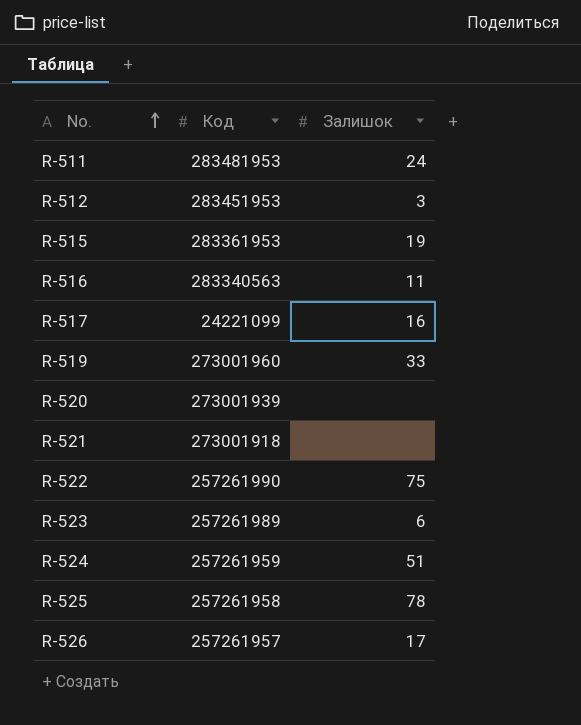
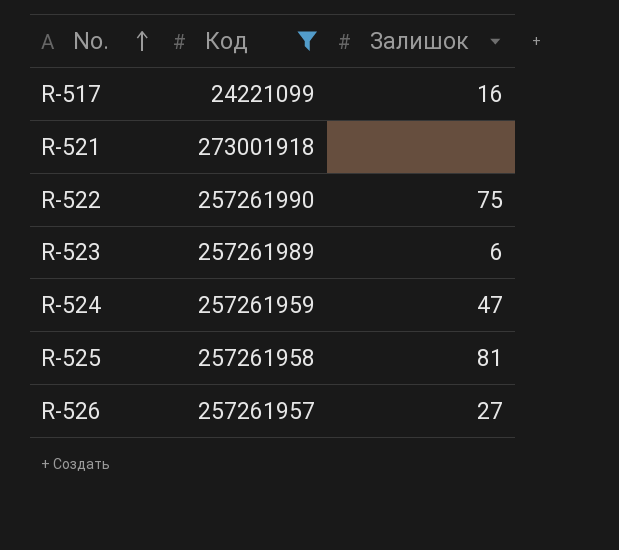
filter: none -> Код <= 273001918
R-524 | Залишок: 51 -> 47
R-525 | Залишок: 78 -> 81
R-526 | Залишок: 17 -> 27

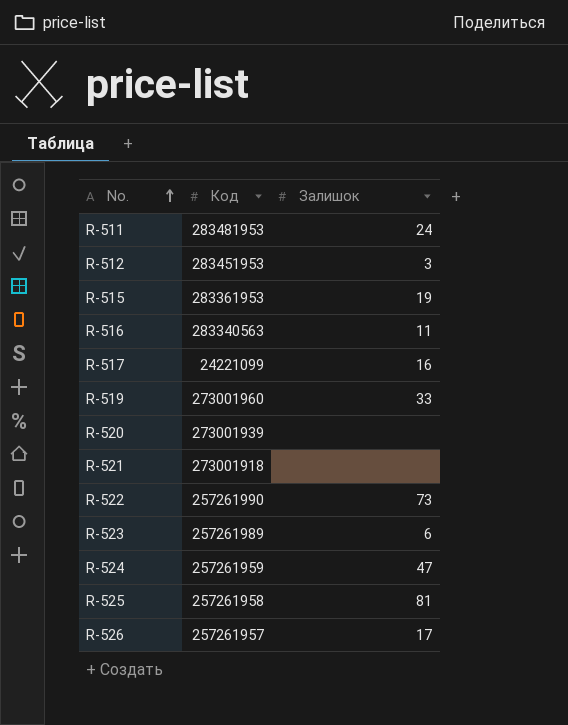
filter: Код <= 273001918 -> none
R-522 | Залишок: 75 -> 73
R-526 | Залишок: 27 -> 17

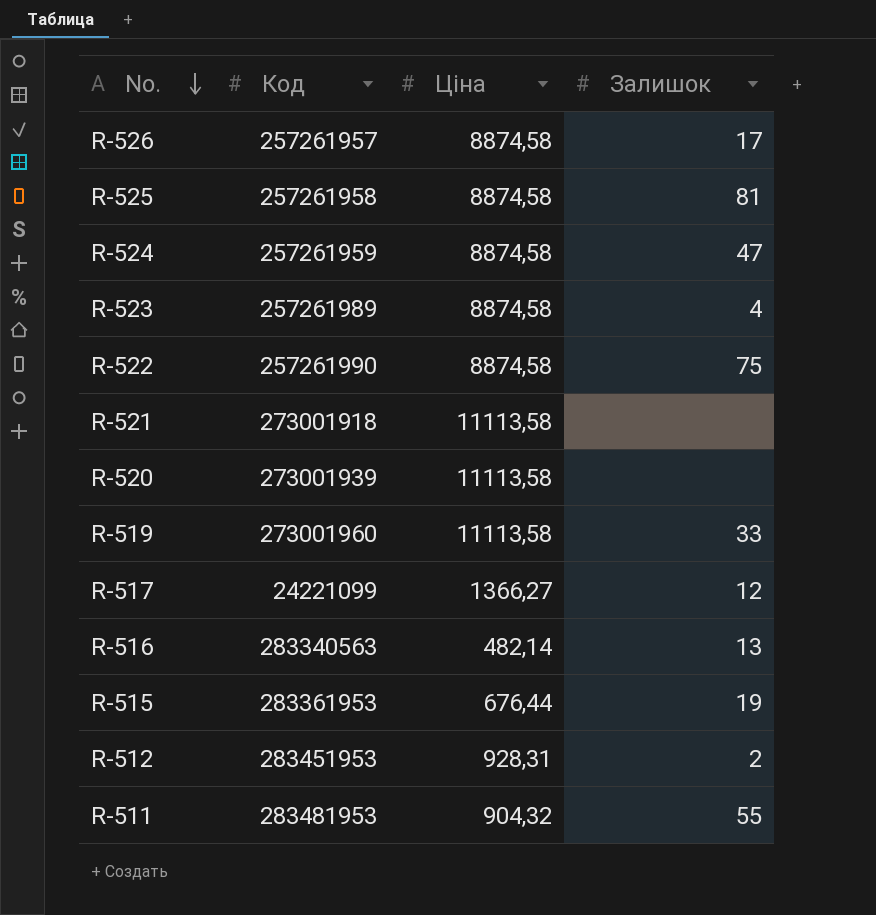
row order: No. ascending -> No. descending
column Ціна | position: none -> 3
R-523 | Залишок: 6 -> 4
R-522 | Залишок: 73 -> 75
R-517 | Залишок: 16 -> 12
R-516 | Залишок: 11 -> 13
R-512 | Залишок: 3 -> 2
R-511 | Залишок: 24 -> 55

